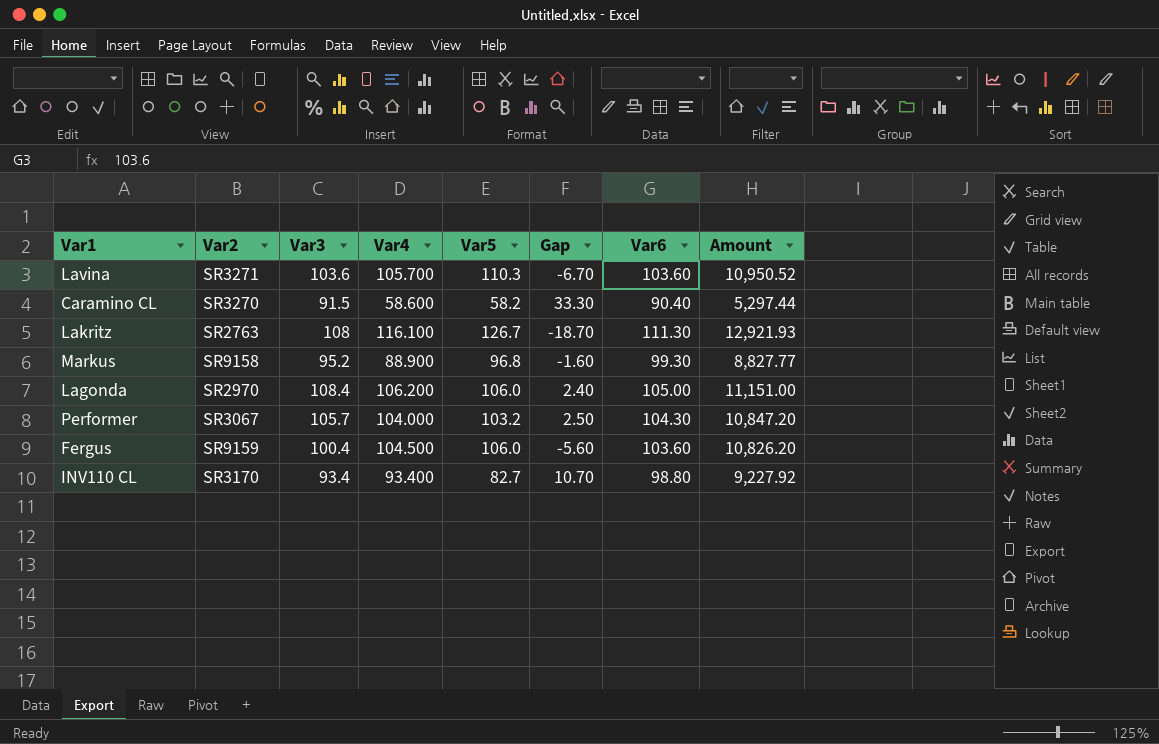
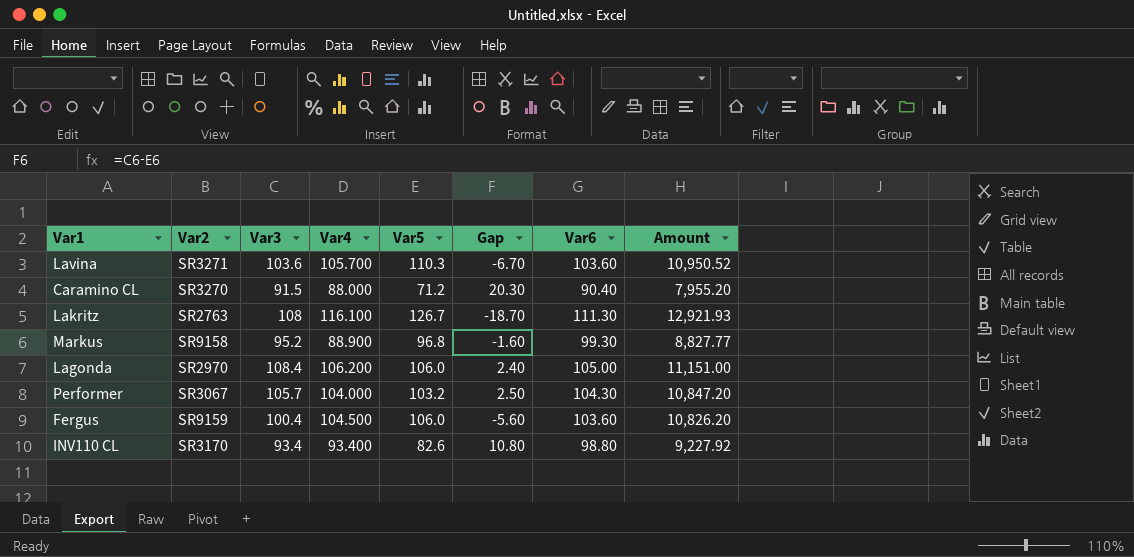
Caramino CL | Var4: 58.600 -> 88.000
Caramino CL | Var5: 58.2 -> 71.2
Caramino CL | Gap: 33.30 -> 20.30
Caramino CL | Amount: 5,297.44 -> 7,955.20
INV110 CL | Var5: 82.7 -> 82.6
INV110 CL | Gap: 10.70 -> 10.80

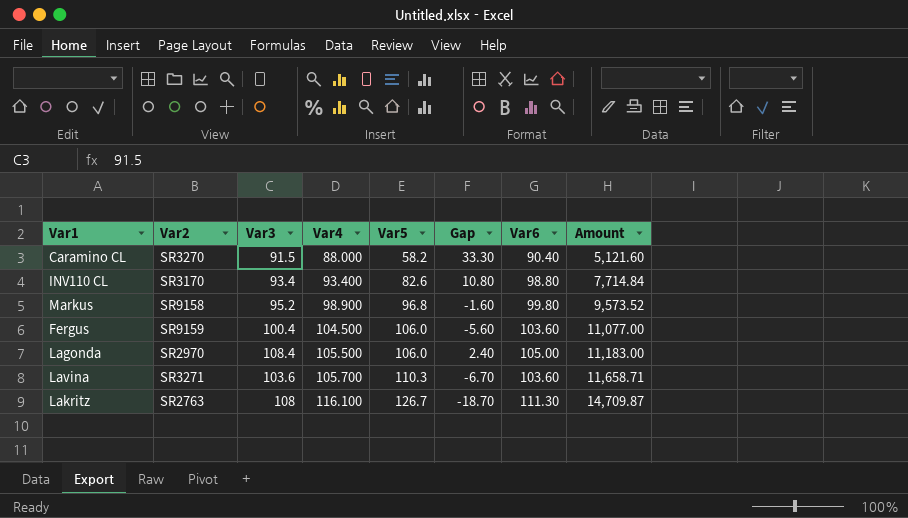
row order: none -> Var4 ascending
column Amount | formula: [Var4] * [Var6] -> [Var4] * [Var5]
row Performer: SR3067 | 105.7 | 104.000 | 103.2 | 2.50 | 104.30 | 10,847.20 -> none
Caramino CL | Var5: 71.2 -> 58.2
Caramino CL | Gap: 20.30 -> 33.30
Markus | Var4: 88.900 -> 98.900
Markus | Var6: 99.30 -> 99.80
Lagonda | Var4: 106.200 -> 105.500

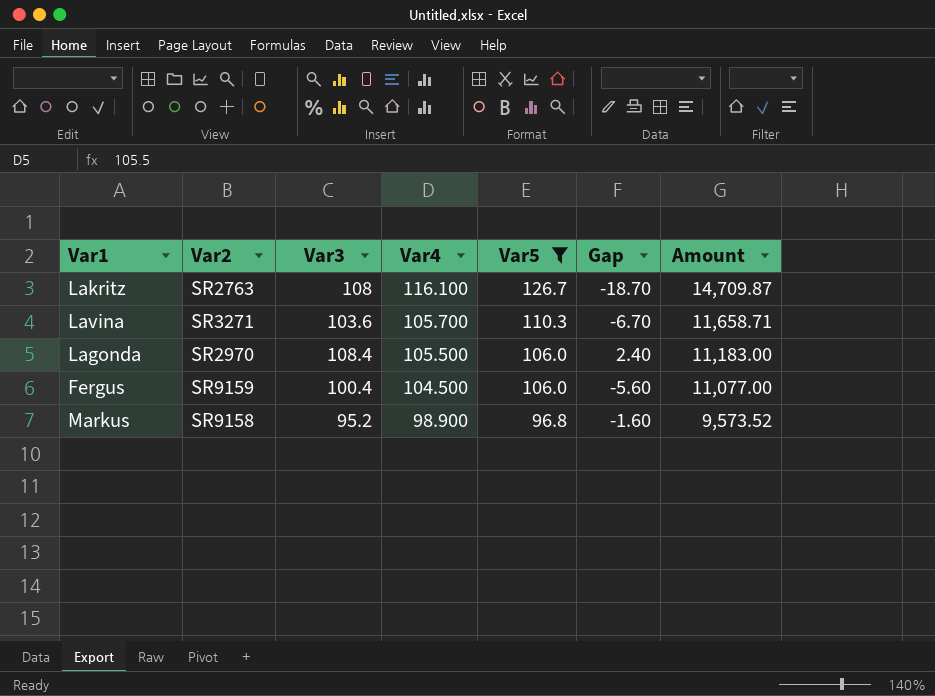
filter: none -> Var5 >= 96.8
row order: Var4 ascending -> Var4 descending
column Var6 | position: 7 -> none

